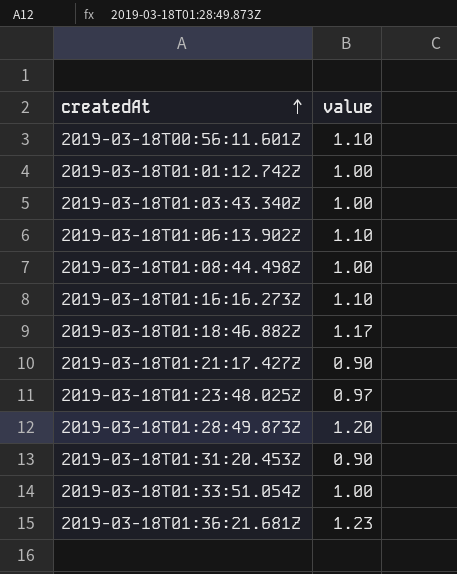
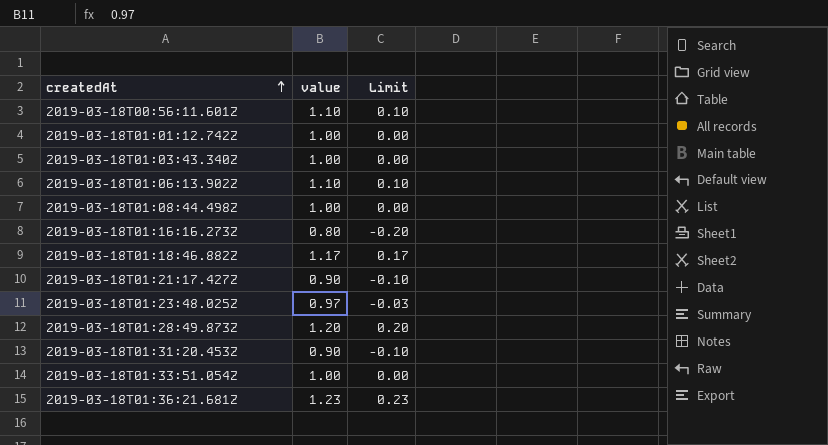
column Limit | formula: none -> [value] - 1
2019-03-18T01:16:16.273Z | value: 1.10 -> 0.80

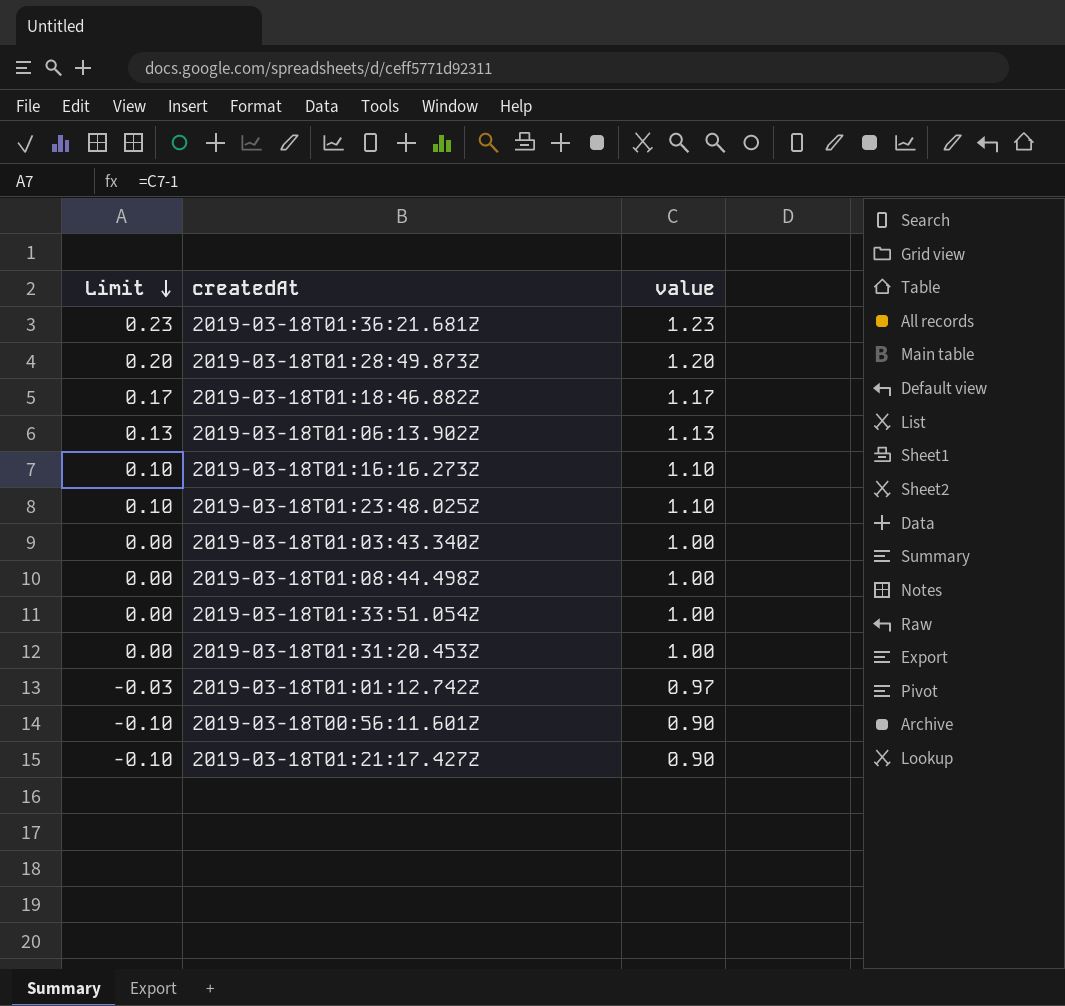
row order: createdAt ascending -> Limit descending
column Limit | position: 3 -> 1
2019-03-18T01:06:13.902Z | Limit: 0.10 -> 0.13
2019-03-18T01:06:13.902Z | value: 1.10 -> 1.13
2019-03-18T01:16:16.273Z | Limit: -0.20 -> 0.10
2019-03-18T01:16:16.273Z | value: 0.80 -> 1.10
2019-03-18T01:23:48.025Z | Limit: -0.03 -> 0.10
2019-03-18T01:23:48.025Z | value: 0.97 -> 1.10
2019-03-18T01:31:20.453Z | Limit: -0.10 -> 0.00
2019-03-18T01:31:20.453Z | value: 0.90 -> 1.00
2019-03-18T01:01:12.742Z | Limit: 0.00 -> -0.03
2019-03-18T01:01:12.742Z | value: 1.00 -> 0.97
2019-03-18T00:56:11.601Z | Limit: 0.10 -> -0.10
2019-03-18T00:56:11.601Z | value: 1.10 -> 0.90

